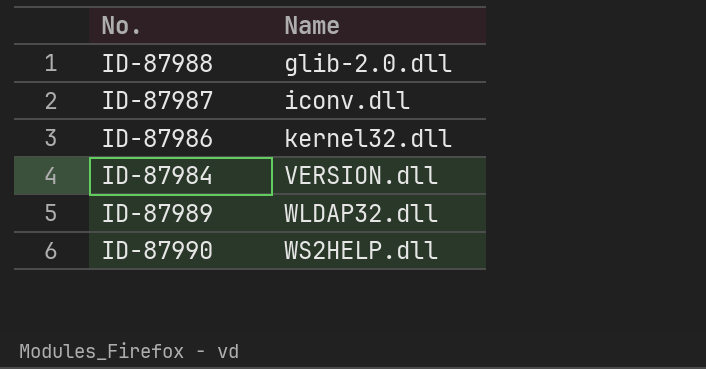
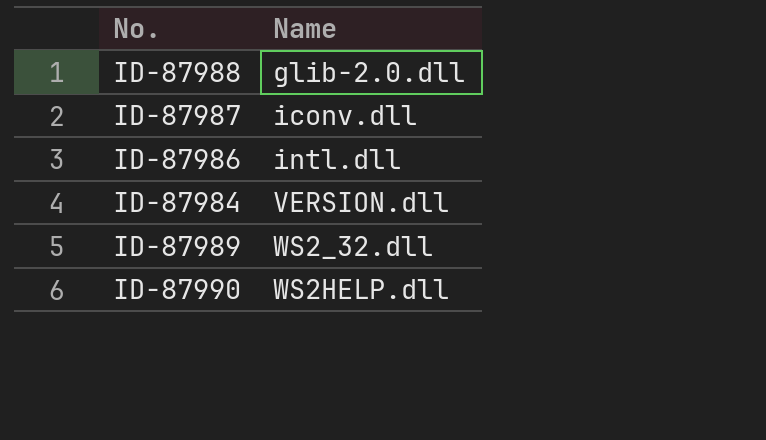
ID-87986 | Name: kernel32.dll -> intl.dll
ID-87989 | Name: WLDAP32.dll -> WS2_32.dll

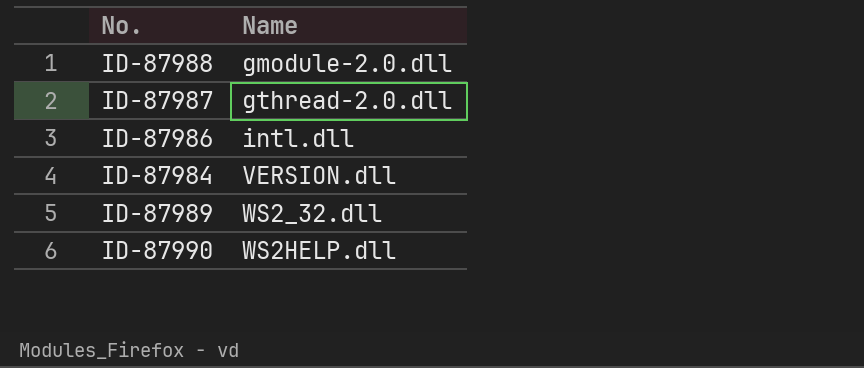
ID-87988 | Name: glib-2.0.dll -> gmodule-2.0.dll
ID-87987 | Name: iconv.dll -> gthread-2.0.dll

